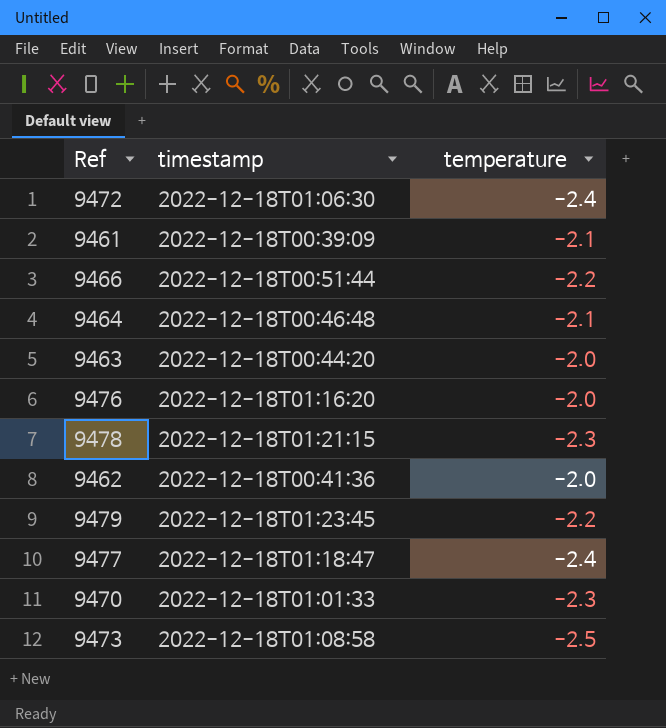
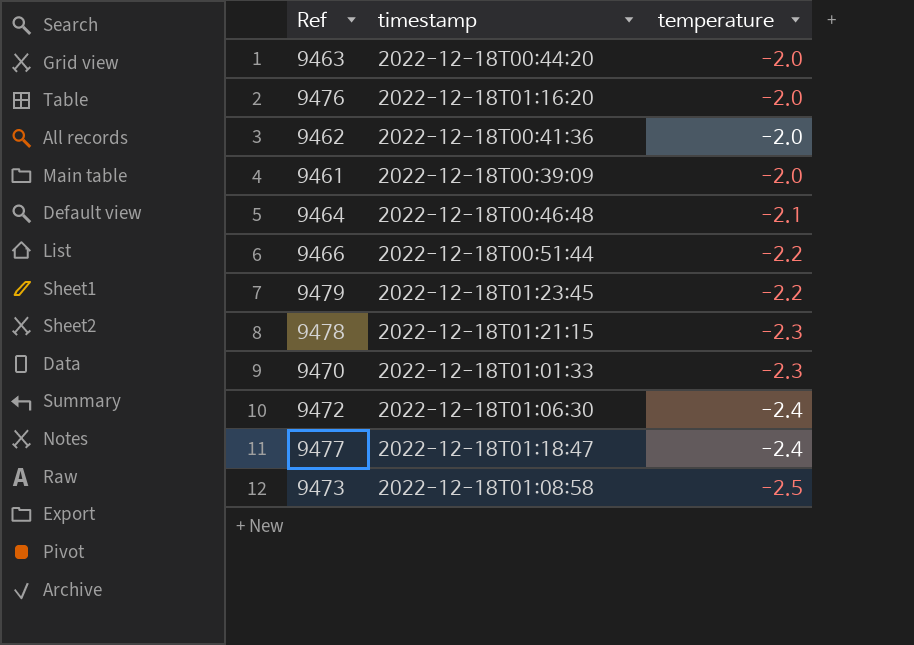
row order: none -> temperature descending
9461 | temperature: -2.1 -> -2.0

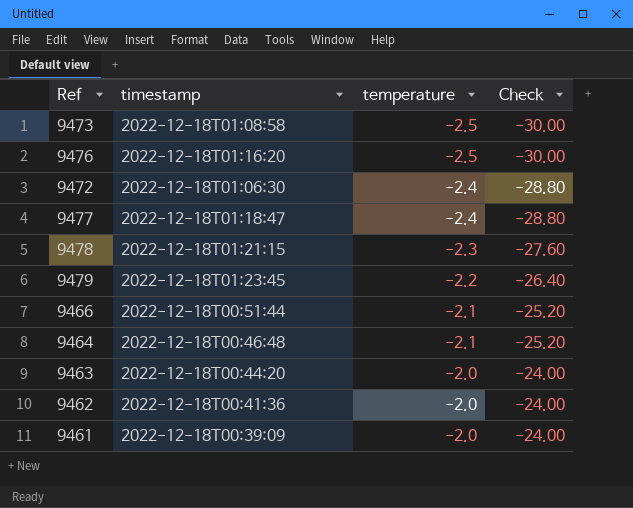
row order: temperature descending -> temperature ascending
column Check | formula: none -> [temperature] * 12
row 9470: 2022-12-18T01:01:33 | -2.3 -> none
9476 | temperature: -2.0 -> -2.5
9466 | temperature: -2.2 -> -2.1

